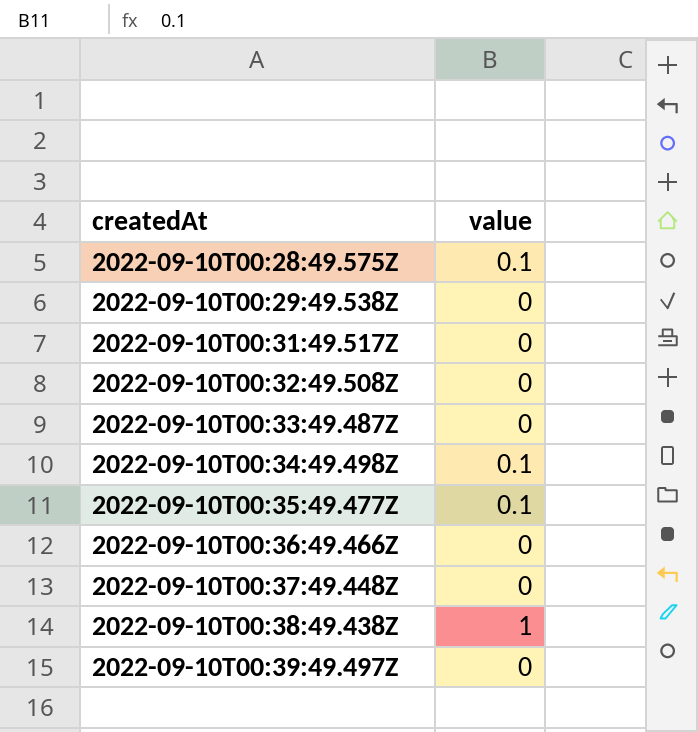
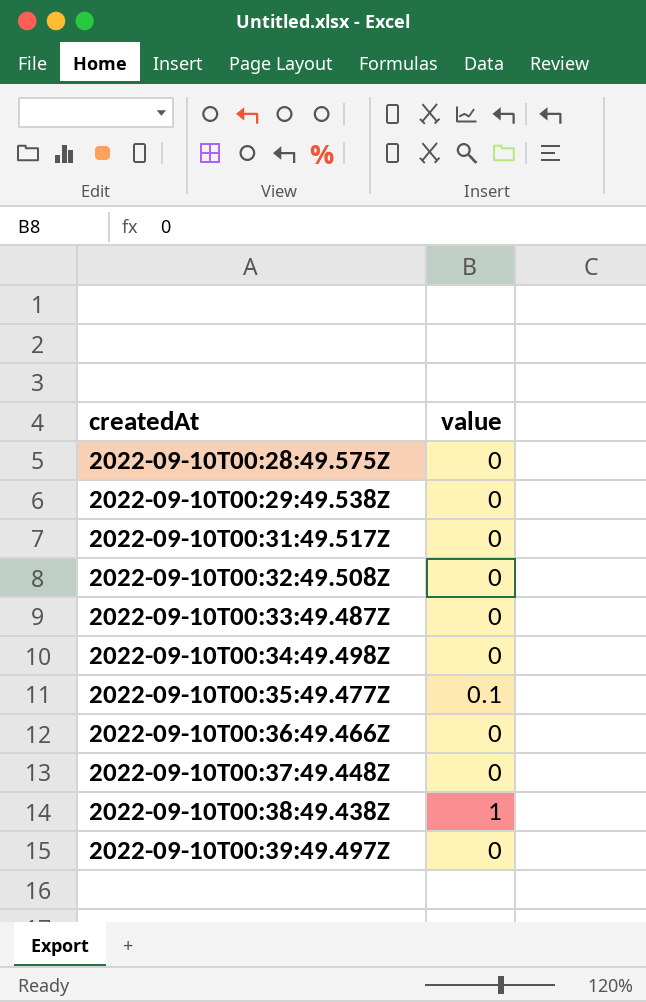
2022-09-10T00:28:49.575Z | value: 0.1 -> 0
2022-09-10T00:34:49.498Z | value: 0.1 -> 0

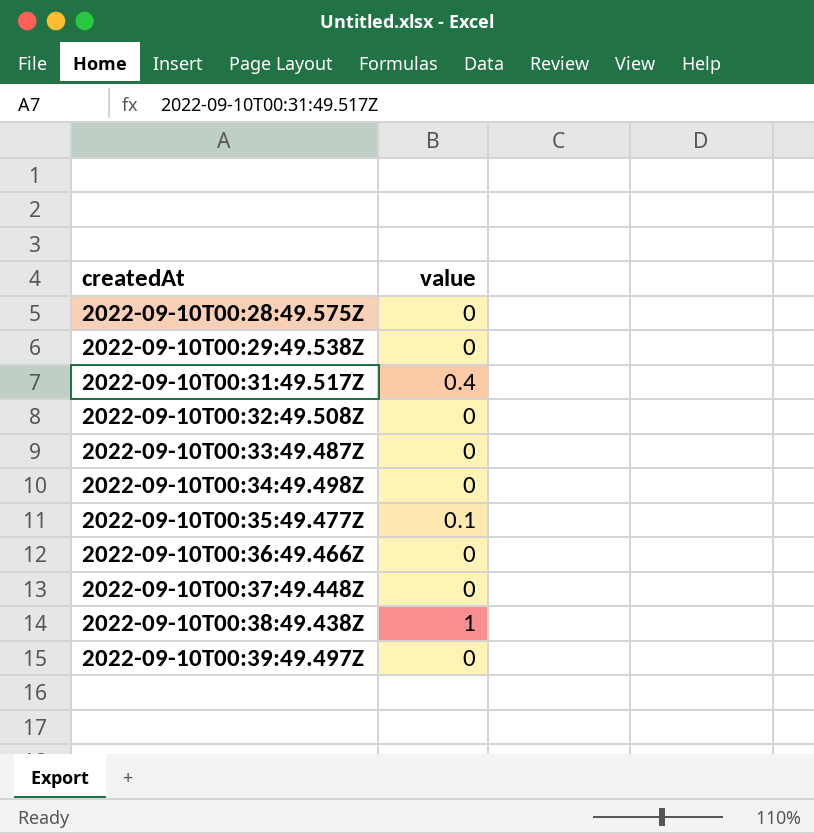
2022-09-10T00:31:49.517Z | value: 0 -> 0.4

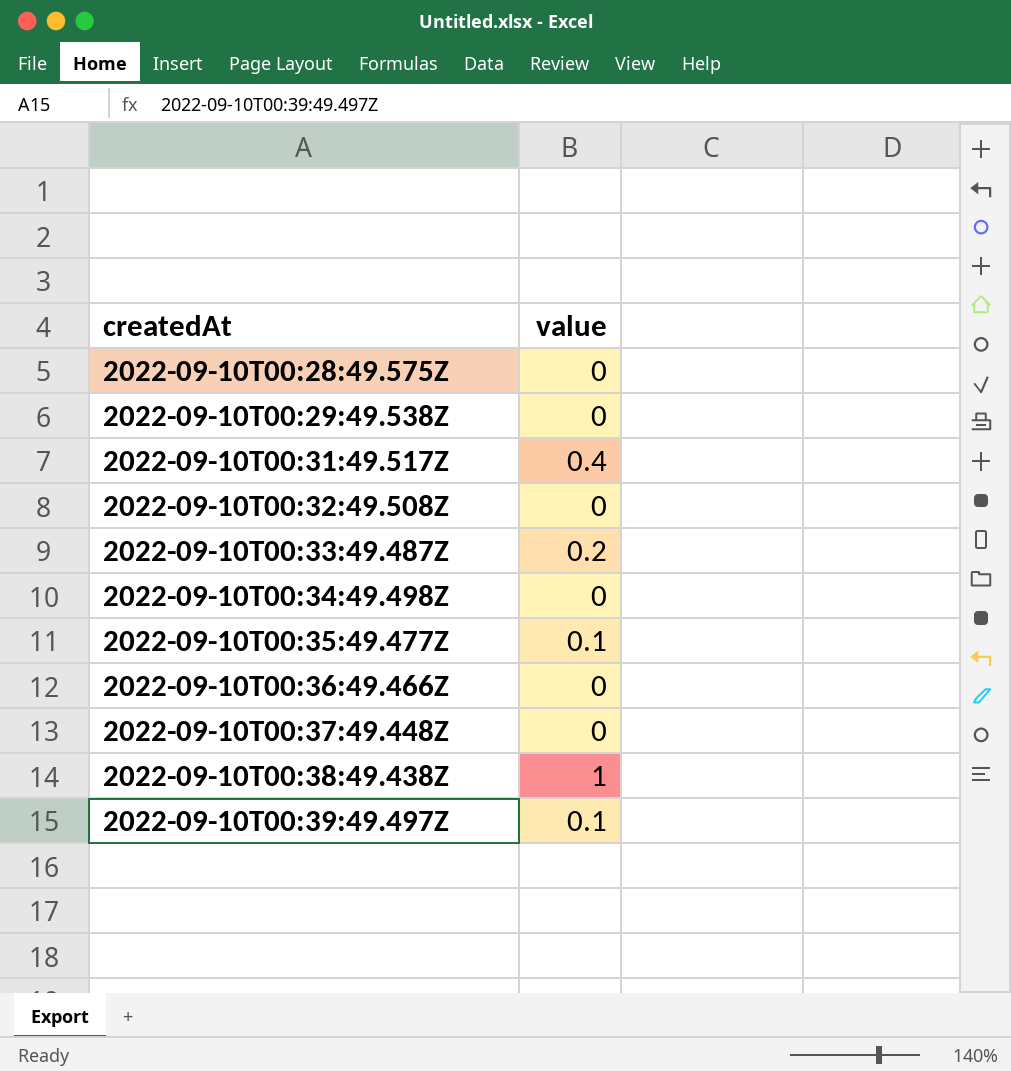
2022-09-10T00:33:49.487Z | value: 0 -> 0.2
2022-09-10T00:39:49.497Z | value: 0 -> 0.1

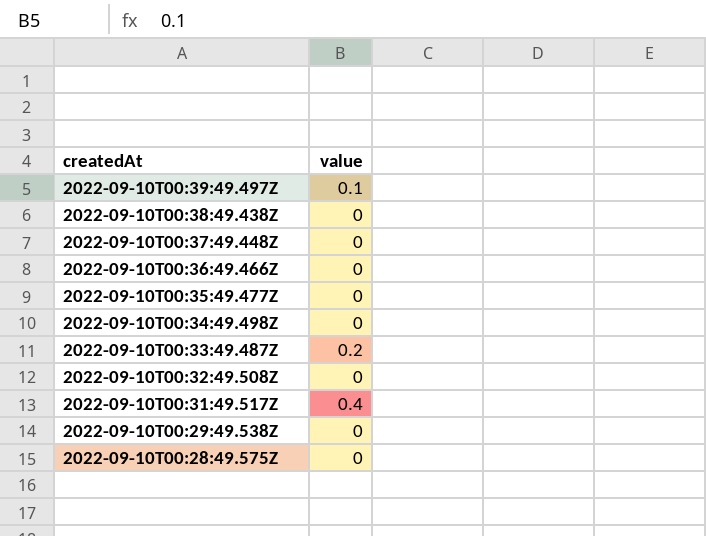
row order: createdAt ascending -> createdAt descending
2022-09-10T00:38:49.438Z | value: 1 -> 0
2022-09-10T00:35:49.477Z | value: 0.1 -> 0

